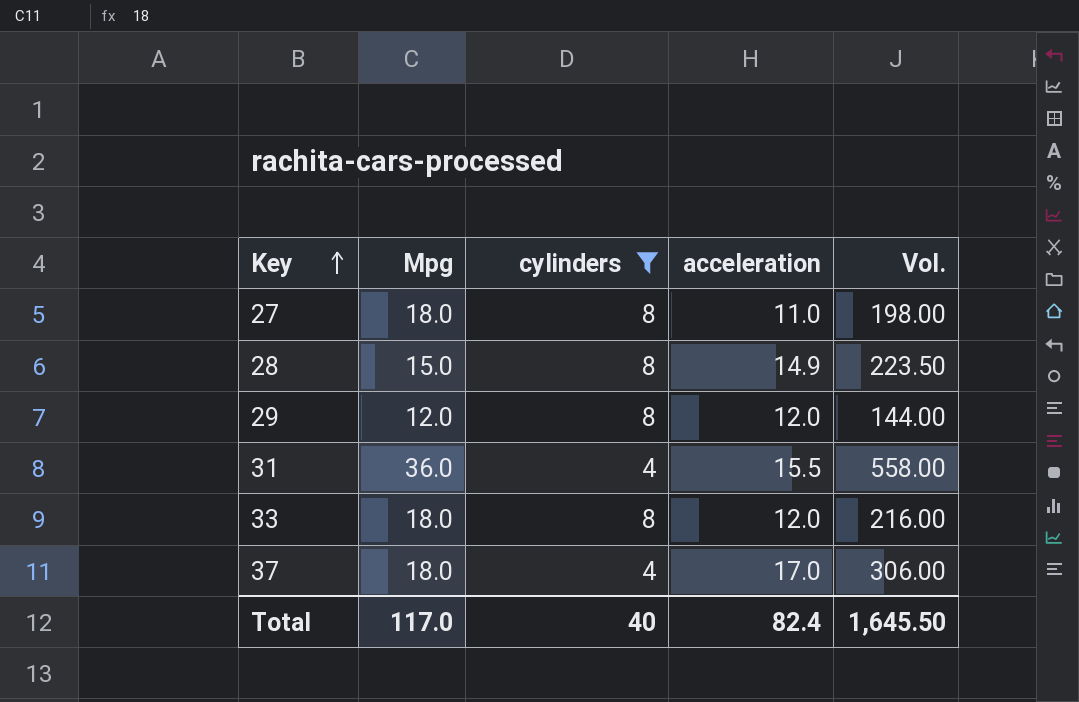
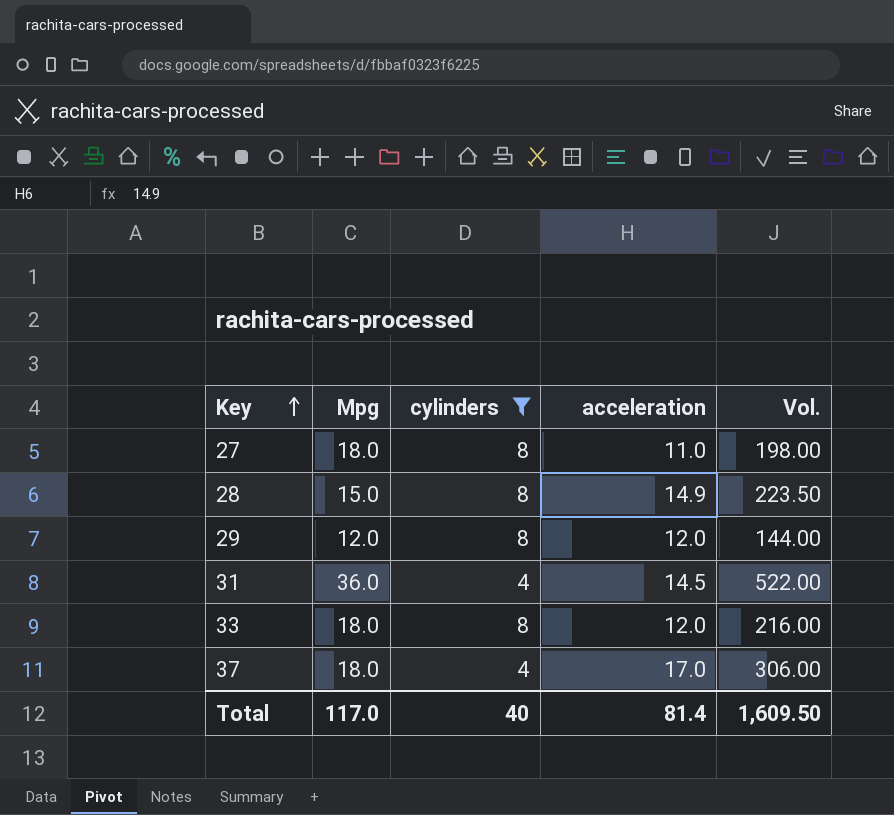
31 | acceleration: 15.5 -> 14.5
31 | Vol.: 558.00 -> 522.00
Total | acceleration: 82.4 -> 81.4
Total | Vol.: 1,645.50 -> 1,609.50

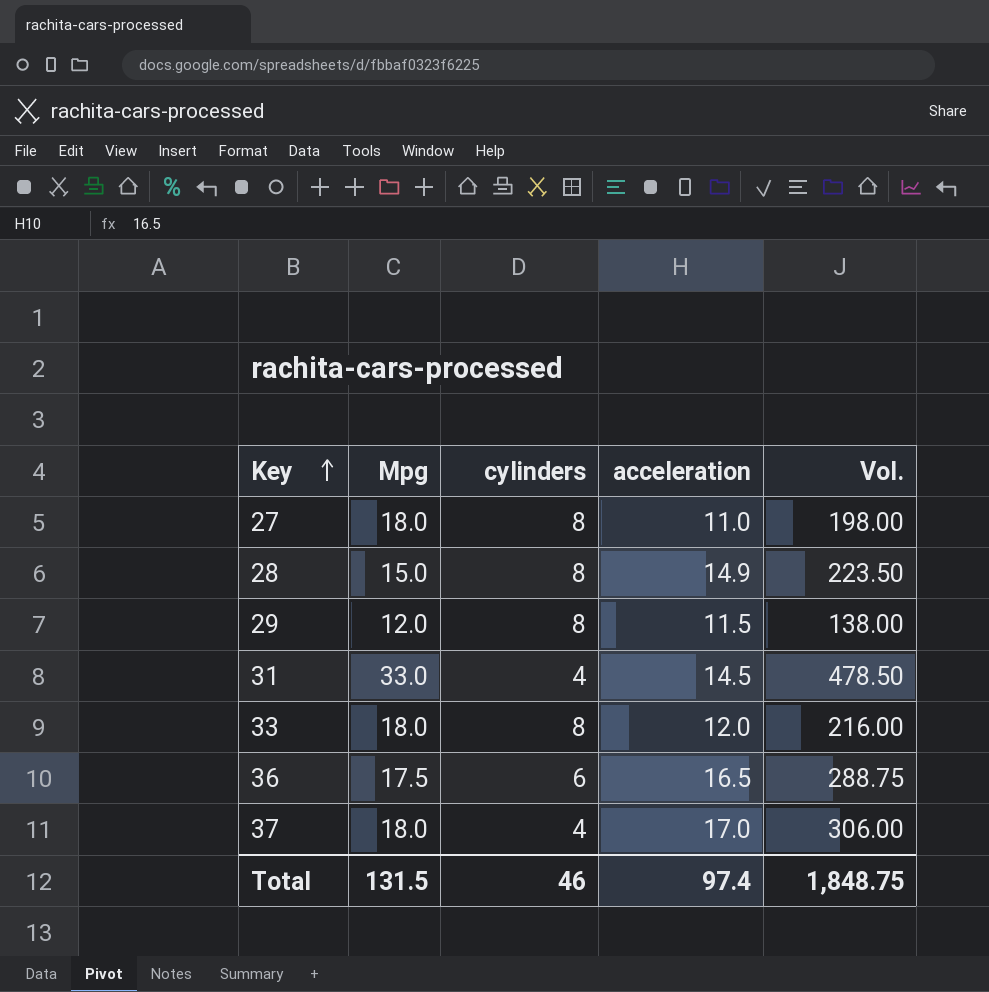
filter: cylinders != 6 -> none
29 | acceleration: 12.0 -> 11.5
29 | Vol.: 144.00 -> 138.00
31 | Mpg: 36.0 -> 33.0
31 | Vol.: 522.00 -> 478.50
Total | Mpg: 117.0 -> 131.5
Total | cylinders: 40 -> 46
Total | acceleration: 81.4 -> 97.4
Total | Vol.: 1,609.50 -> 1,848.75

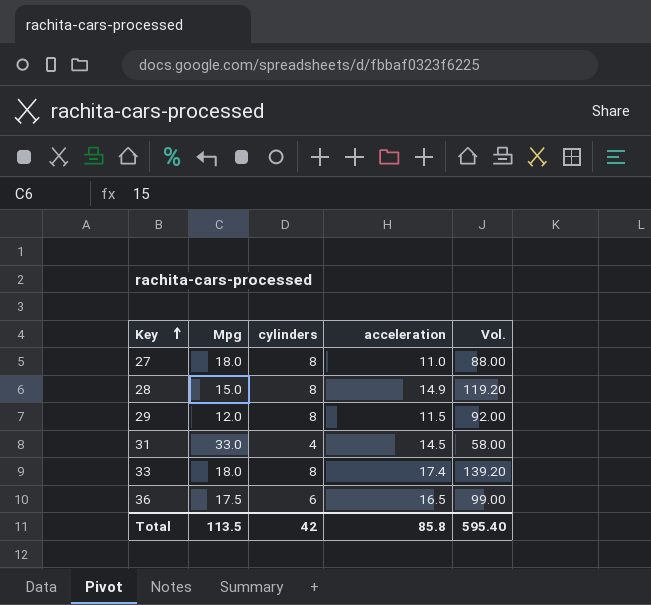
column Vol. | formula: [Mpg] * [acceleration] -> [cylinders] * [acceleration]
row 37: 18.0 | 4 | 17.0 | 306.00 -> none
33 | acceleration: 12.0 -> 17.4
Total | Mpg: 131.5 -> 113.5
Total | cylinders: 46 -> 42
Total | acceleration: 97.4 -> 85.8
Total | Vol.: 1,848.75 -> 595.40

